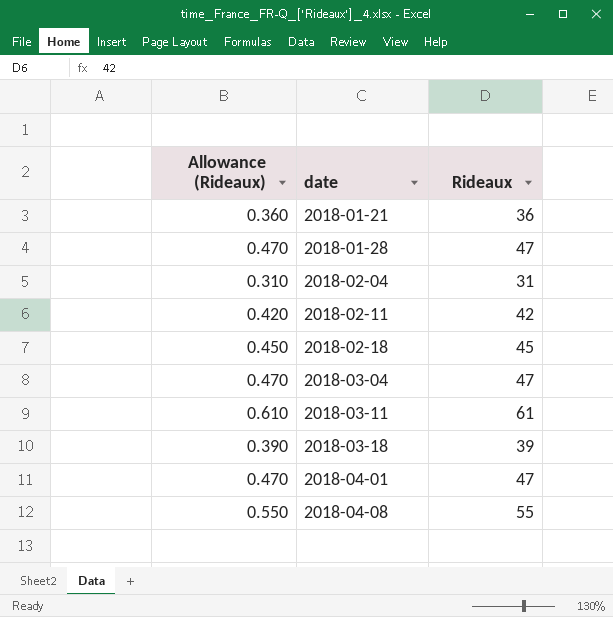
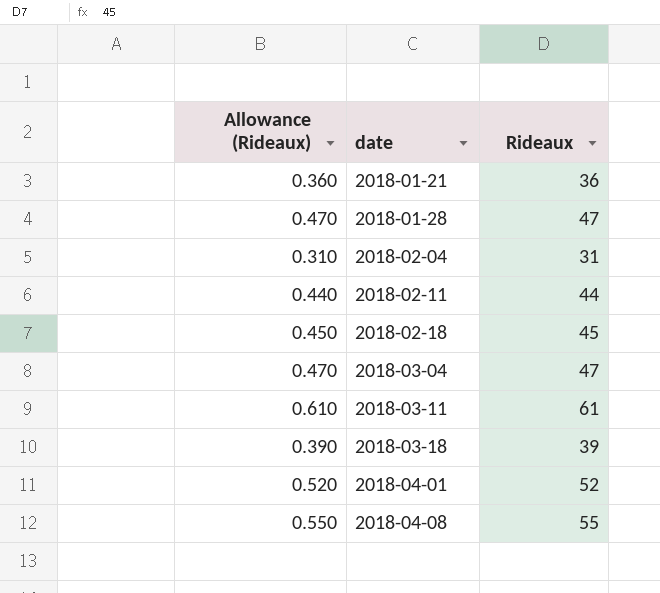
2018-02-11 | Allowance (Rideaux): 0.420 -> 0.440
2018-02-11 | Rideaux: 42 -> 44
2018-04-01 | Allowance (Rideaux): 0.470 -> 0.520
2018-04-01 | Rideaux: 47 -> 52

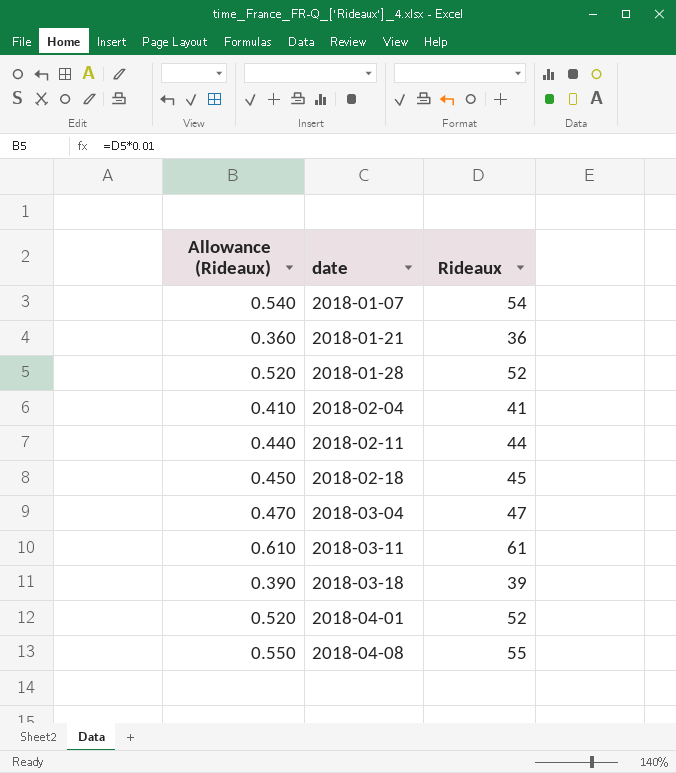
row 2018-01-07: none -> 0.540 | 54
2018-01-28 | Allowance (Rideaux): 0.470 -> 0.520
2018-01-28 | Rideaux: 47 -> 52
2018-02-04 | Allowance (Rideaux): 0.310 -> 0.410
2018-02-04 | Rideaux: 31 -> 41

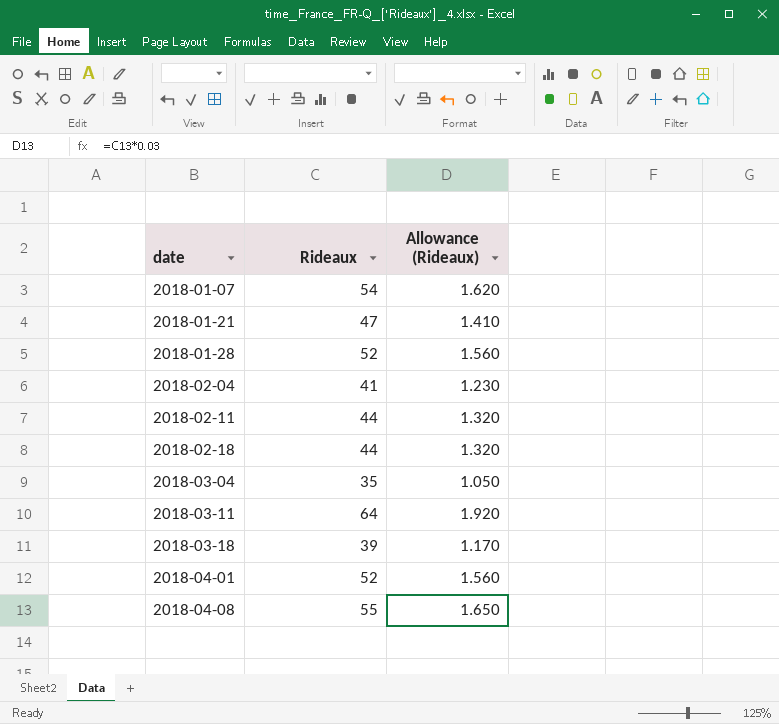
column Allowance (Rideaux) | formula: [Rideaux] * 0.01 -> [Rideaux] * 0.03
column Allowance (Rideaux) | position: 1 -> 3
2018-01-21 | Rideaux: 36 -> 47
2018-02-18 | Rideaux: 45 -> 44
2018-03-04 | Rideaux: 47 -> 35
2018-03-11 | Rideaux: 61 -> 64

